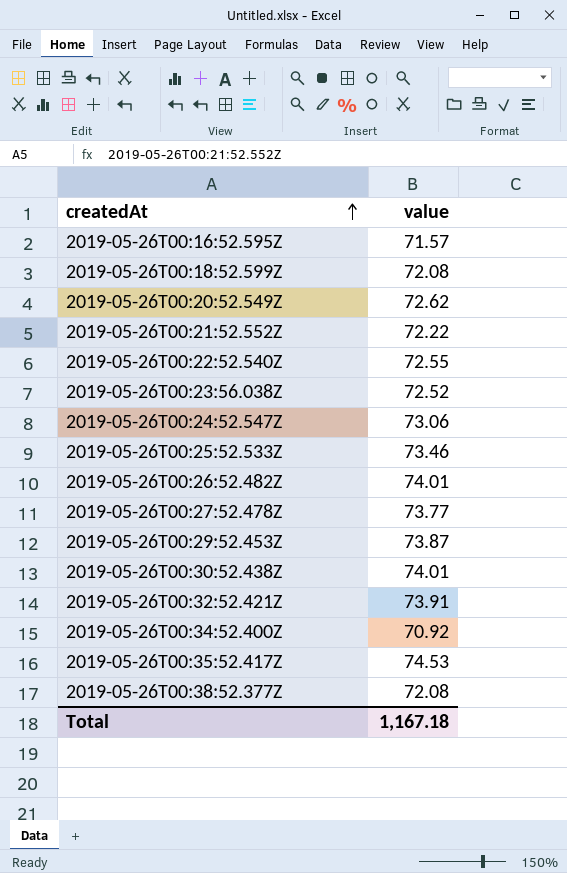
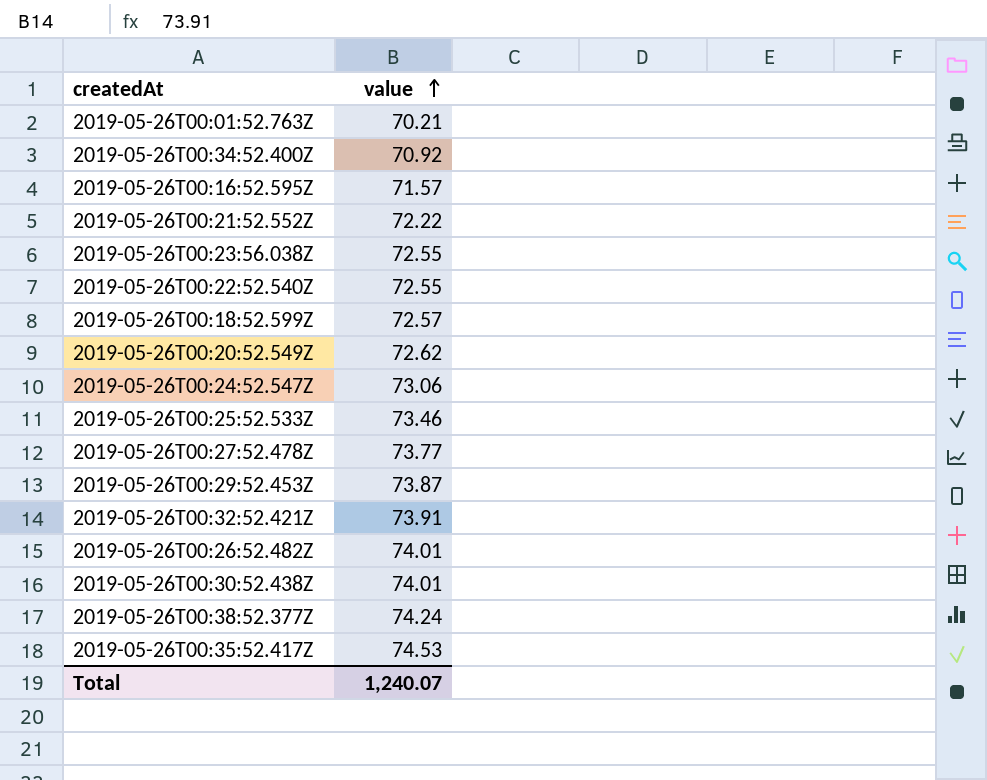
row order: createdAt ascending -> value ascending
row 2019-05-26T00:01:52.763Z: none -> 70.21
2019-05-26T00:23:56.038Z | value: 72.52 -> 72.55
2019-05-26T00:18:52.599Z | value: 72.08 -> 72.57
2019-05-26T00:38:52.377Z | value: 72.08 -> 74.24
Total | value: 1,167.18 -> 1,240.07

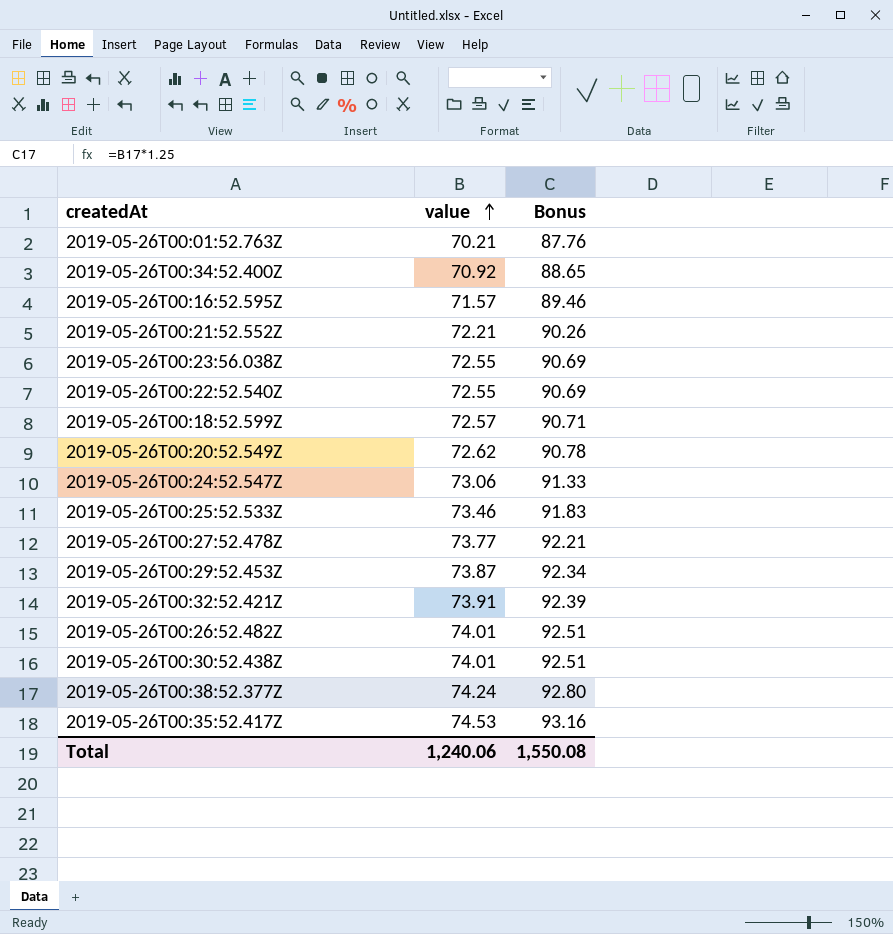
column Bonus | formula: none -> [value] * 1.25
2019-05-26T00:21:52.552Z | value: 72.22 -> 72.21
Total | value: 1,240.07 -> 1,240.06

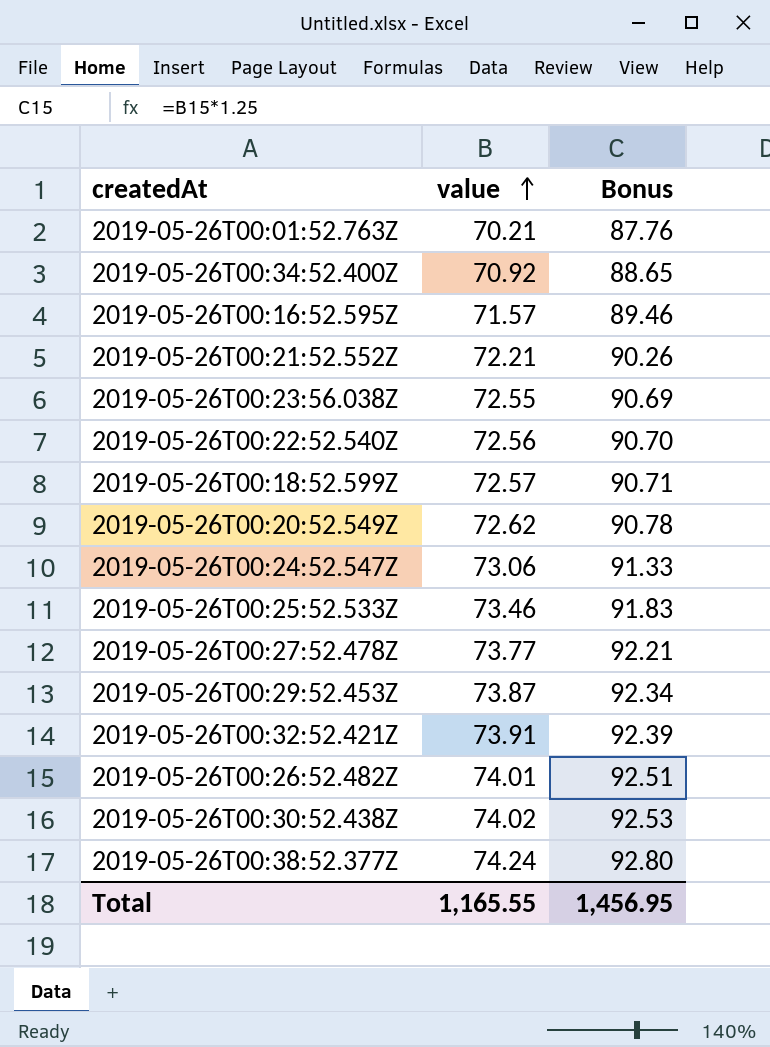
row 2019-05-26T00:35:52.417Z: 74.53 | 93.16 -> none
2019-05-26T00:22:52.540Z | value: 72.55 -> 72.56
2019-05-26T00:22:52.540Z | Bonus: 90.69 -> 90.70
2019-05-26T00:30:52.438Z | value: 74.01 -> 74.02
2019-05-26T00:30:52.438Z | Bonus: 92.51 -> 92.53
Total | value: 1,240.06 -> 1,165.55
Total | Bonus: 1,550.08 -> 1,456.95

